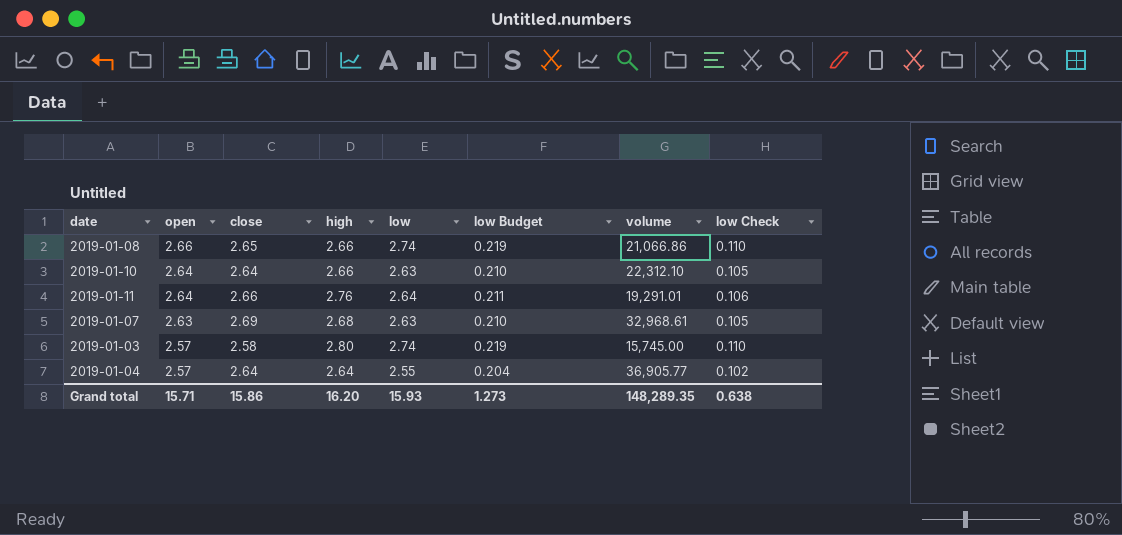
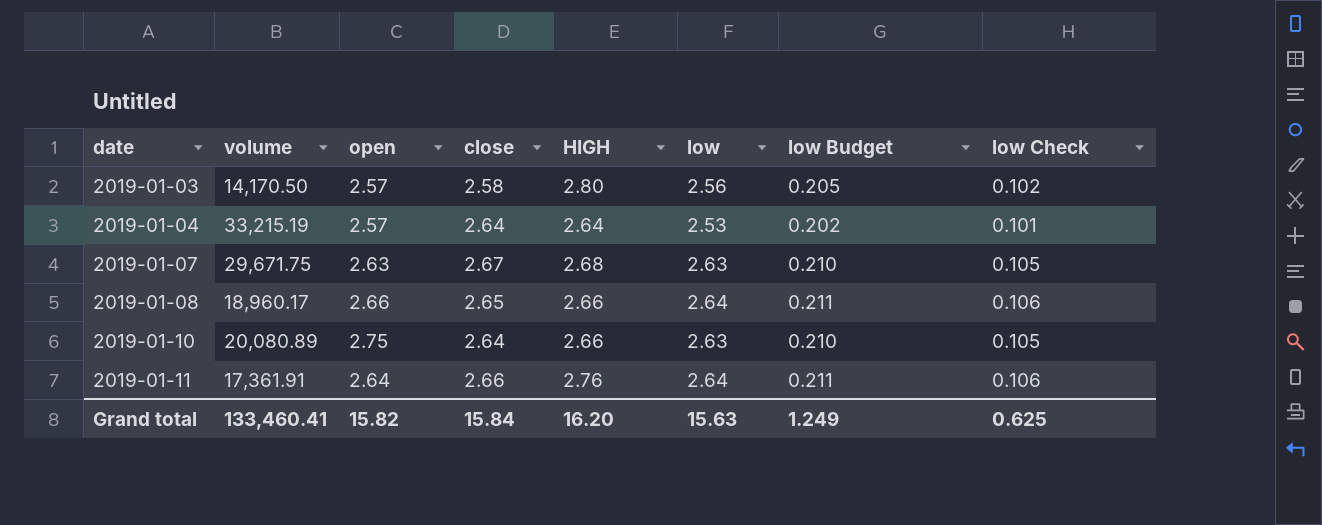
row order: open descending -> date ascending
column volume | position: 7 -> 2
column name: high -> HIGH
2019-01-03 | volume: 15,745.00 -> 14,170.50
2019-01-03 | low: 2.74 -> 2.56
2019-01-03 | low Budget: 0.219 -> 0.205
2019-01-03 | low Check: 0.110 -> 0.102
2019-01-04 | volume: 36,905.77 -> 33,215.19
2019-01-04 | low: 2.55 -> 2.53
2019-01-04 | low Budget: 0.204 -> 0.202
2019-01-04 | low Check: 0.102 -> 0.101
2019-01-07 | volume: 32,968.61 -> 29,671.75
2019-01-07 | close: 2.69 -> 2.67
2019-01-08 | volume: 21,066.86 -> 18,960.17
2019-01-08 | low: 2.74 -> 2.64
2019-01-08 | low Budget: 0.219 -> 0.211
2019-01-08 | low Check: 0.110 -> 0.106
2019-01-10 | volume: 22,312.10 -> 20,080.89
2019-01-10 | open: 2.64 -> 2.75
2019-01-11 | volume: 19,291.01 -> 17,361.91
Grand total | volume: 148,289.35 -> 133,460.41
Grand total | open: 15.71 -> 15.82
Grand total | close: 15.86 -> 15.84
Grand total | low: 15.93 -> 15.63
Grand total | low Budget: 1.273 -> 1.249
Grand total | low Check: 0.638 -> 0.625

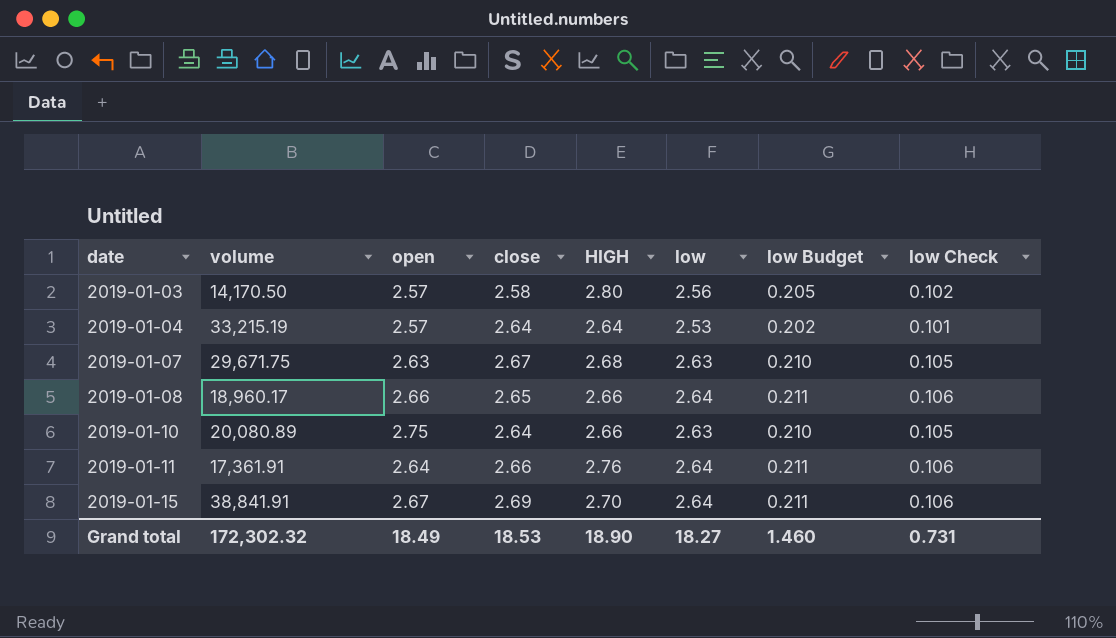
row 2019-01-15: none -> 38,841.91 | 2.67 | 2.69 | 2.70 | 2.64 | 0.211 | 0.106
Grand total | volume: 133,460.41 -> 172,302.32
Grand total | open: 15.82 -> 18.49
Grand total | close: 15.84 -> 18.53
Grand total | HIGH: 16.20 -> 18.90
Grand total | low: 15.63 -> 18.27
Grand total | low Budget: 1.249 -> 1.460
Grand total | low Check: 0.625 -> 0.731

